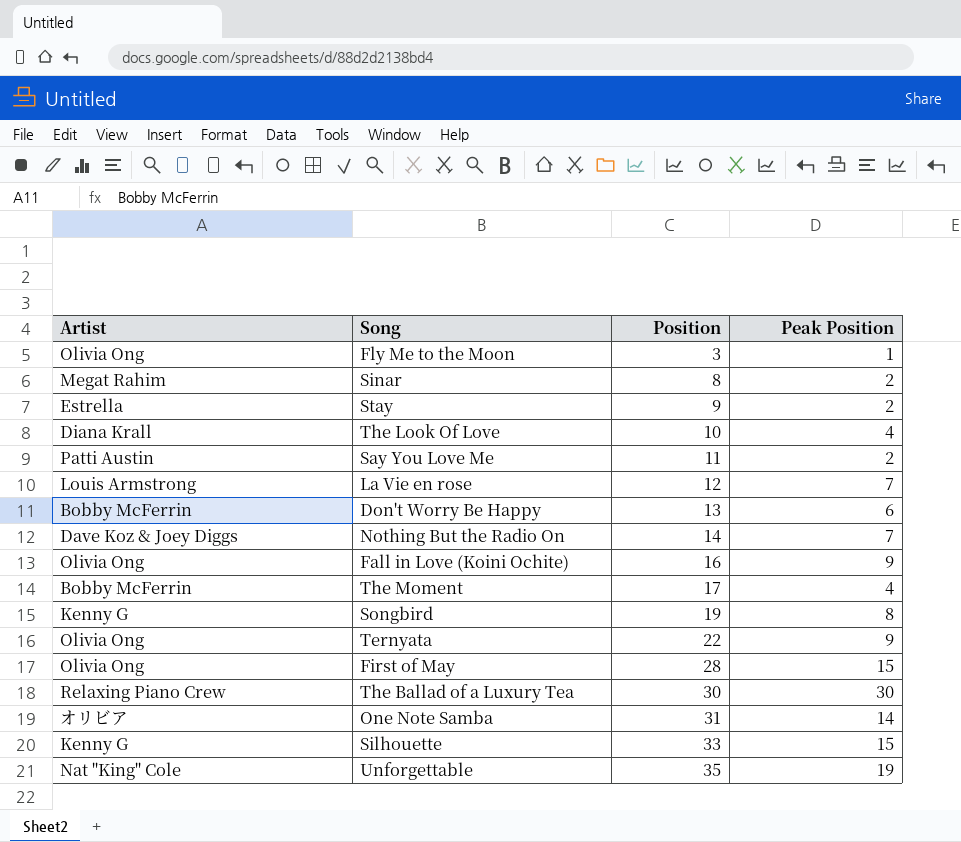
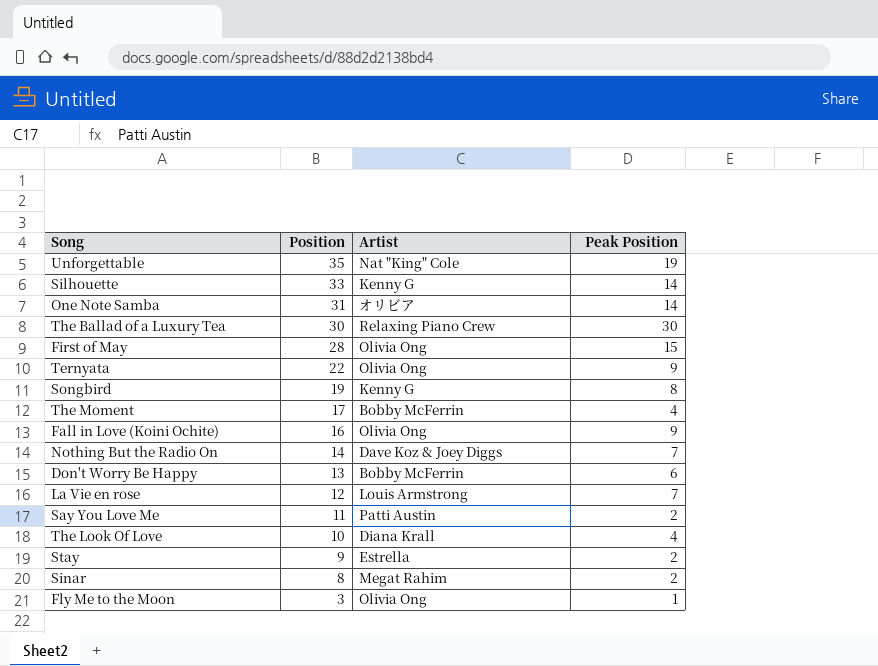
row order: Position ascending -> Position descending
column Artist | position: 1 -> 3
Silhouette | Peak Position: 15 -> 14

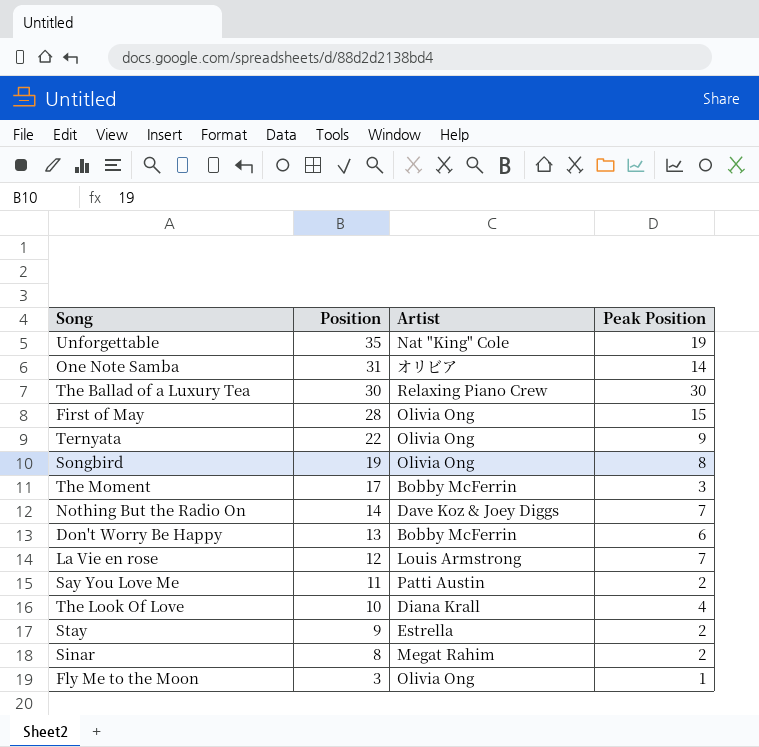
row Silhouette: 33 | Kenny G | 14 -> none
row Fall in Love (Koini Ochite): 16 | Olivia Ong | 9 -> none
Songbird | Artist: Kenny G -> Olivia Ong
The Moment | Peak Position: 4 -> 3

